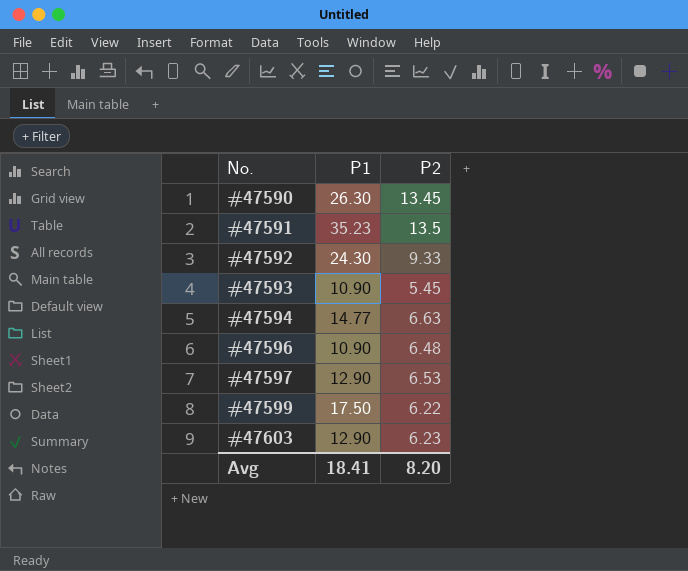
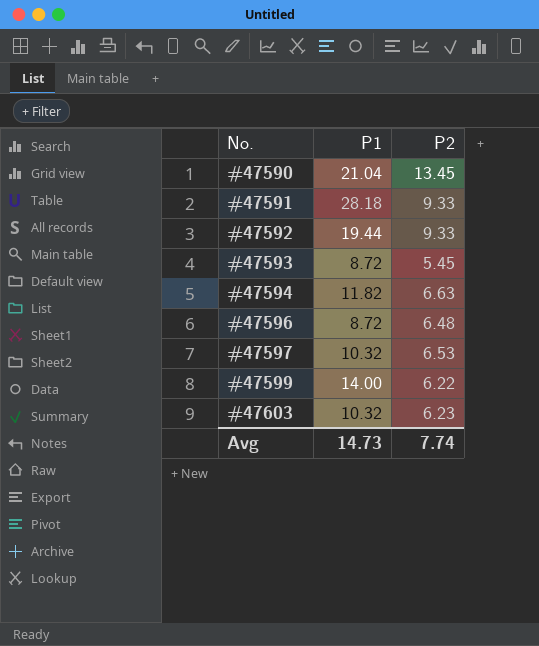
#47590 | P1: 26.30 -> 21.04
#47591 | P1: 35.23 -> 28.18
#47591 | P2: 13.5 -> 9.33
#47592 | P1: 24.30 -> 19.44
#47593 | P1: 10.90 -> 8.72
#47594 | P1: 14.77 -> 11.82
#47596 | P1: 10.90 -> 8.72
#47597 | P1: 12.90 -> 10.32
#47599 | P1: 17.50 -> 14.00
#47603 | P1: 12.90 -> 10.32
Avg | P1: 18.41 -> 14.73
Avg | P2: 8.20 -> 7.74

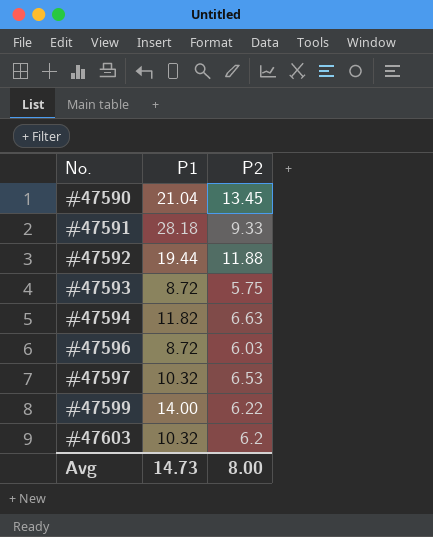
#47592 | P2: 9.33 -> 11.88
#47593 | P2: 5.45 -> 5.75
#47596 | P2: 6.48 -> 6.03
#47603 | P2: 6.23 -> 6.2
Avg | P2: 7.74 -> 8.00

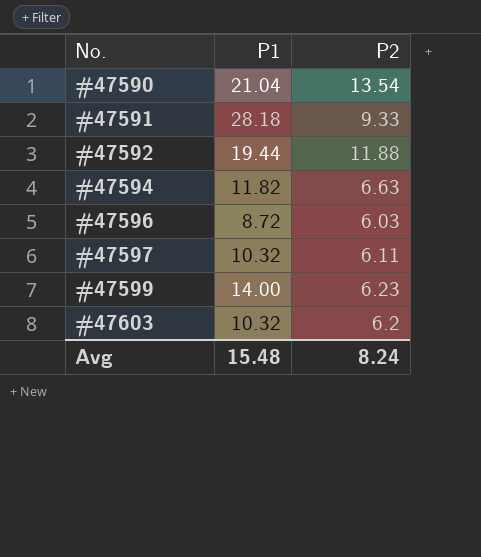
row #47593: 8.72 | 5.75 -> none
#47590 | P2: 13.45 -> 13.54
#47597 | P2: 6.53 -> 6.11
#47599 | P2: 6.22 -> 6.23
Avg | P1: 14.73 -> 15.48
Avg | P2: 8.00 -> 8.24

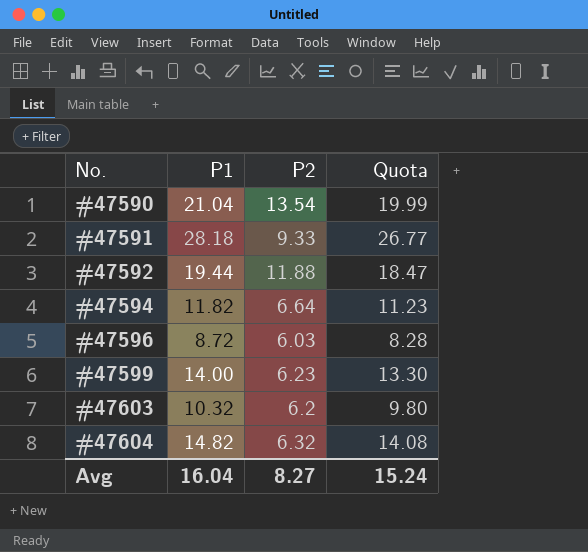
column Quota | formula: none -> [P1] * 0.95
row #47597: 10.32 | 6.11 -> none
#47594 | P2: 6.63 -> 6.64
row #47604: none -> 14.82 | 6.32 | 14.08
Avg | P1: 15.48 -> 16.04
Avg | P2: 8.24 -> 8.27

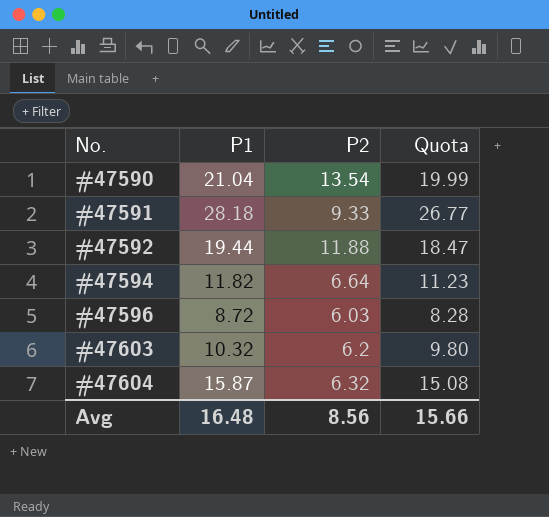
row #47599: 14.00 | 6.23 | 13.30 -> none
#47604 | P1: 14.82 -> 15.87
#47604 | Quota: 14.08 -> 15.08
Avg | P1: 16.04 -> 16.48
Avg | P2: 8.27 -> 8.56
Avg | Quota: 15.24 -> 15.66

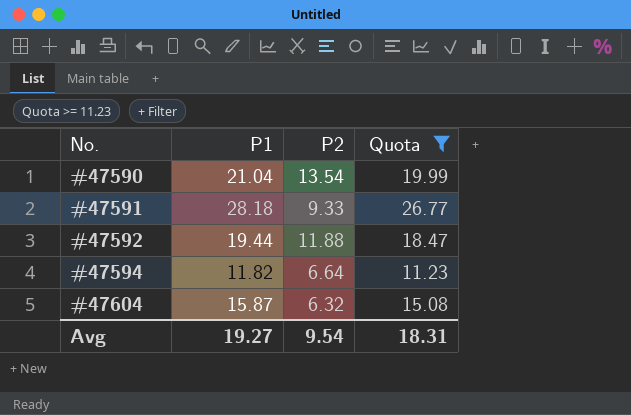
filter: none -> Quota >= 11.23
Avg | P1: 16.48 -> 19.27
Avg | P2: 8.56 -> 9.54
Avg | Quota: 15.66 -> 18.31

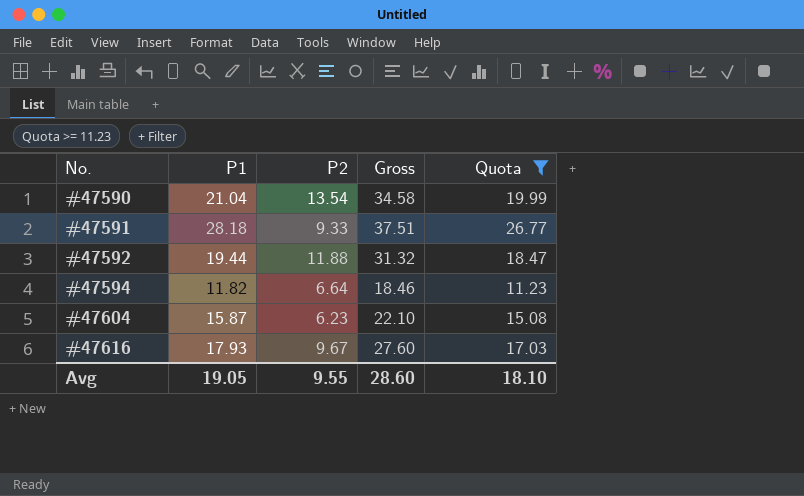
column Gross | formula: none -> [P1] + [P2]
#47604 | P2: 6.32 -> 6.23
row #47616: none -> 17.93 | 9.67 | 27.60 | 17.03
Avg | P1: 19.27 -> 19.05
Avg | P2: 9.54 -> 9.55
Avg | Quota: 18.31 -> 18.10

